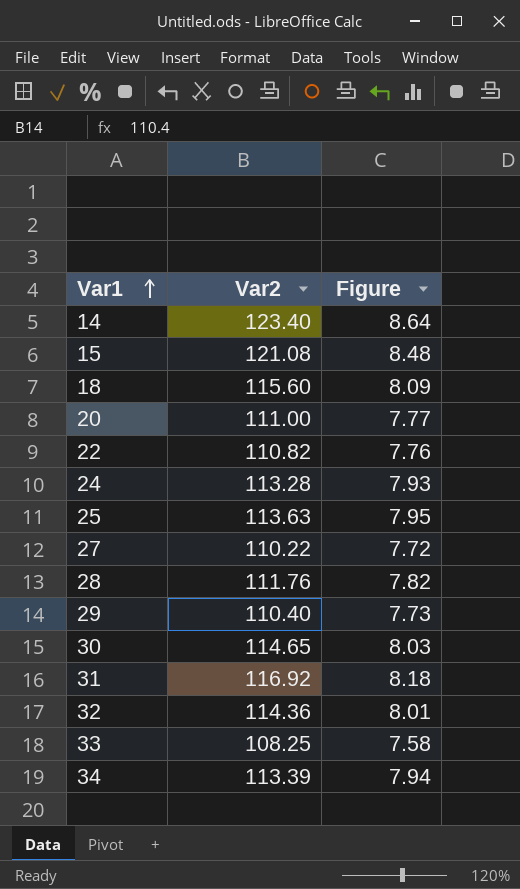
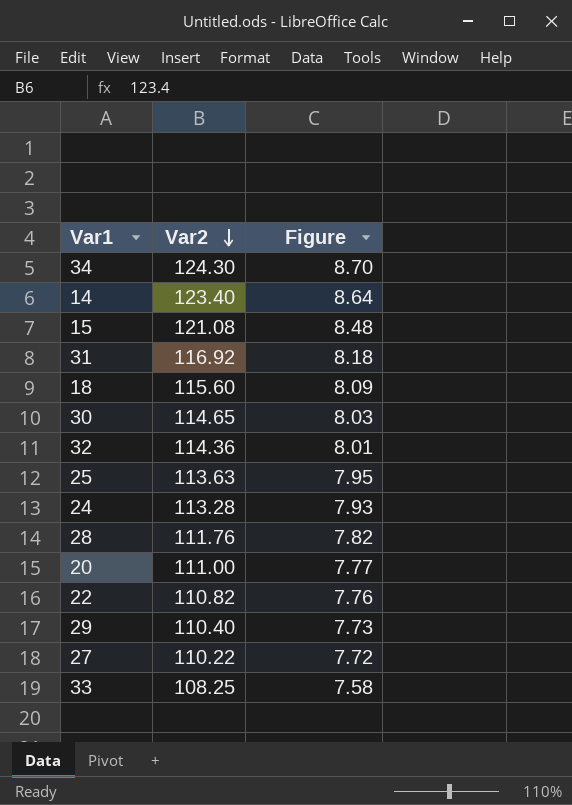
row order: Var1 ascending -> Var2 descending
34 | Var2: 113.39 -> 124.30
34 | Figure: 7.94 -> 8.70

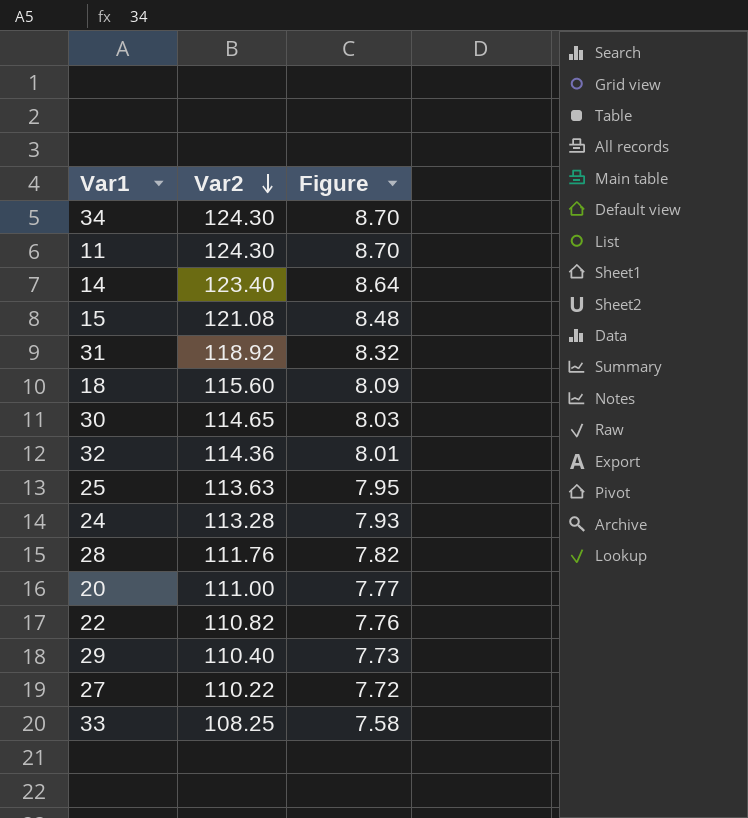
row 11: none -> 124.30 | 8.70
31 | Var2: 116.92 -> 118.92
31 | Figure: 8.18 -> 8.32

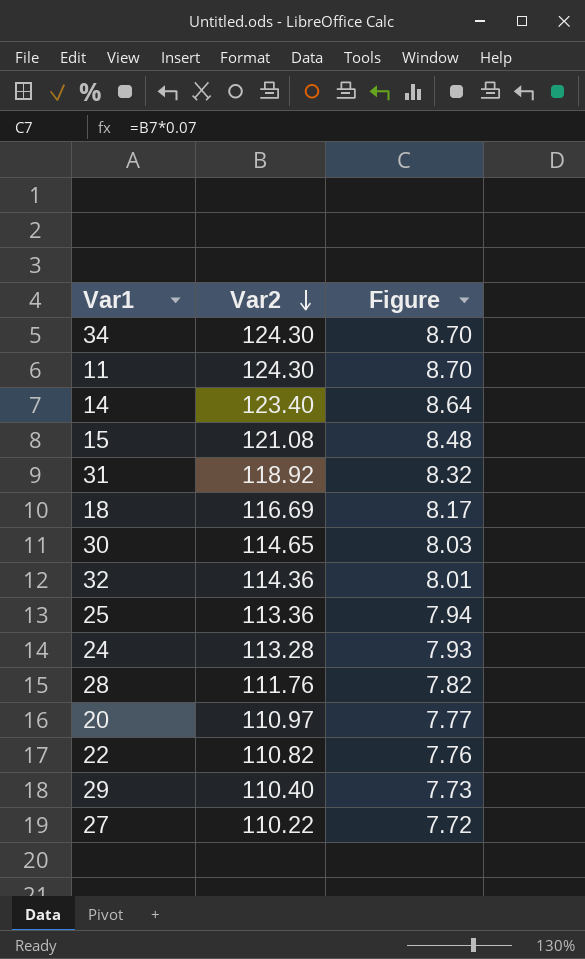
row 33: 108.25 | 7.58 -> none
18 | Var2: 115.60 -> 116.69
18 | Figure: 8.09 -> 8.17
25 | Var2: 113.63 -> 113.36
25 | Figure: 7.95 -> 7.94
20 | Var2: 111.00 -> 110.97

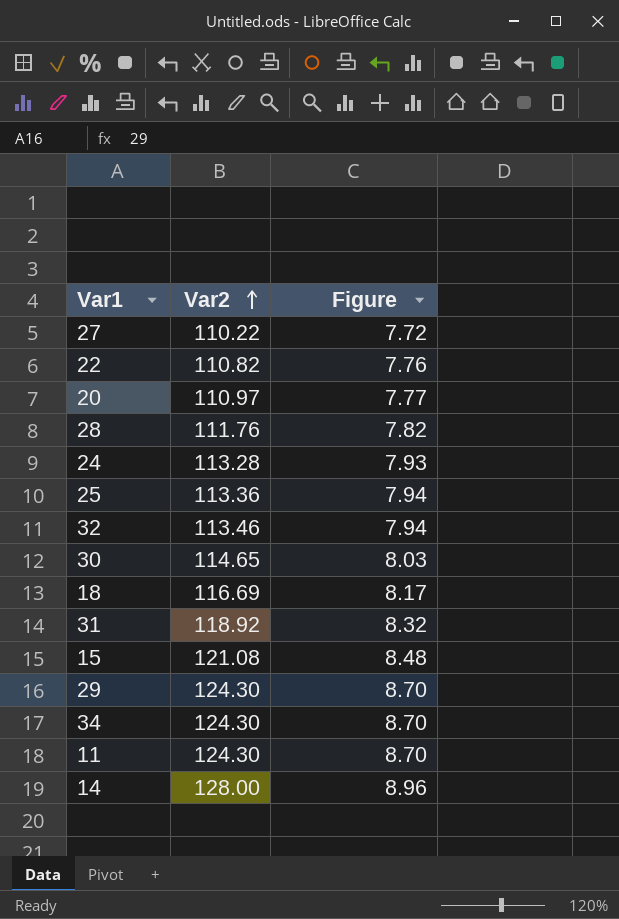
row order: Var2 descending -> Var2 ascending
32 | Var2: 114.36 -> 113.46
32 | Figure: 8.01 -> 7.94
29 | Var2: 110.40 -> 124.30
29 | Figure: 7.73 -> 8.70
14 | Var2: 123.40 -> 128.00
14 | Figure: 8.64 -> 8.96

